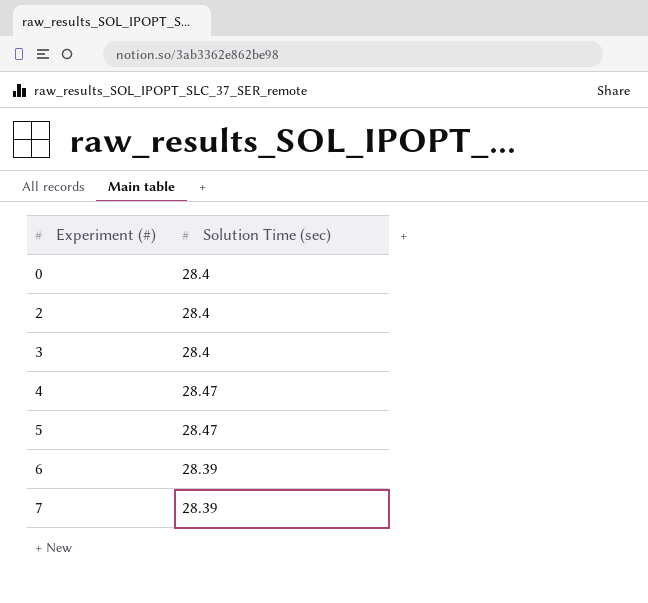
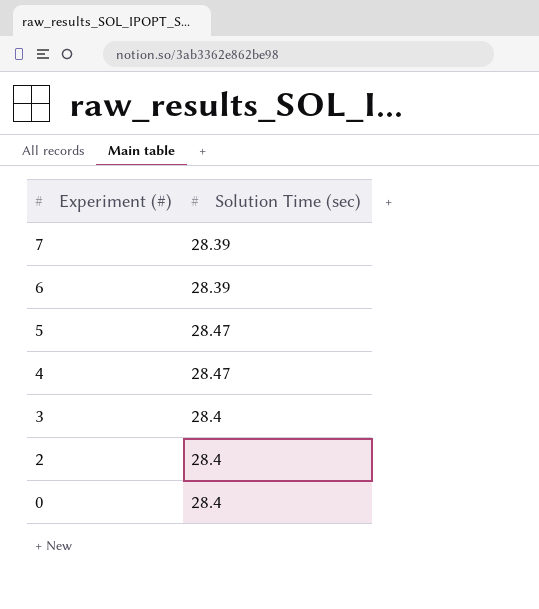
row order: Experiment (#) ascending -> Experiment (#) descending

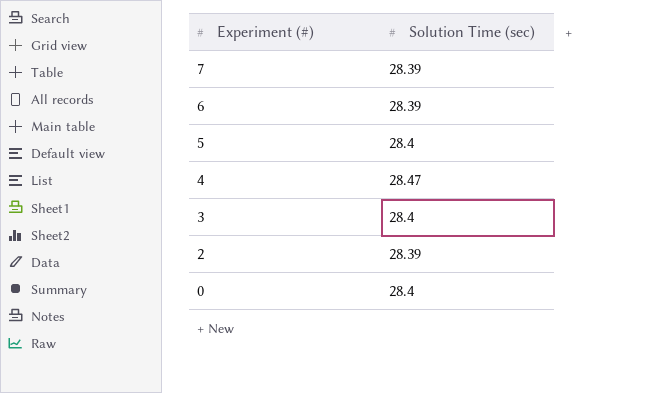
5 | Solution Time (sec): 28.47 -> 28.4
2 | Solution Time (sec): 28.4 -> 28.39

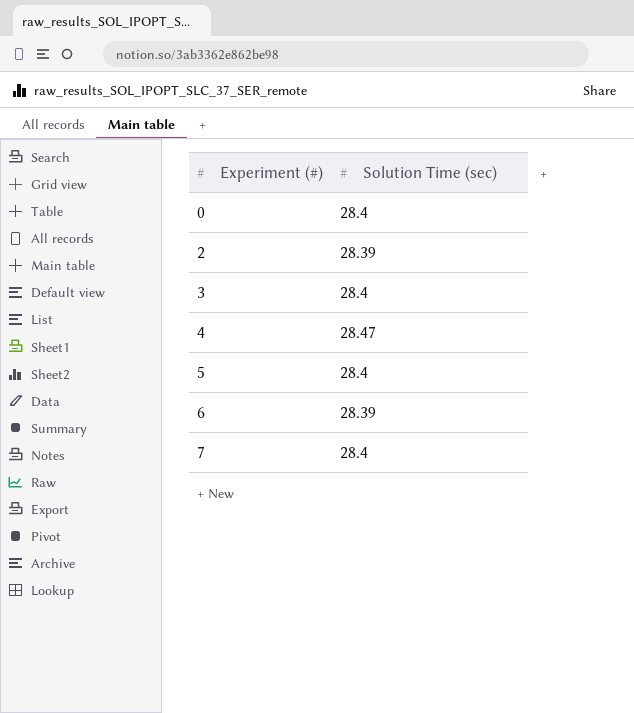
row order: Experiment (#) descending -> Experiment (#) ascending
7 | Solution Time (sec): 28.39 -> 28.4

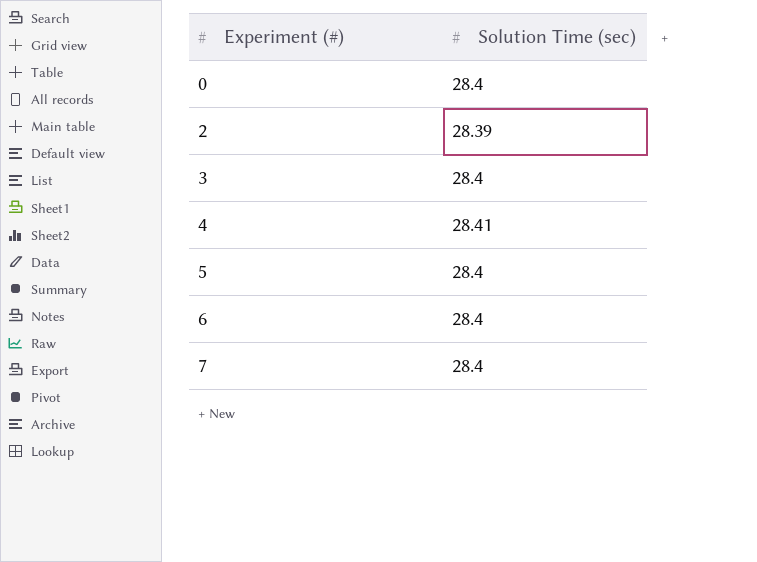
4 | Solution Time (sec): 28.47 -> 28.41
6 | Solution Time (sec): 28.39 -> 28.4

